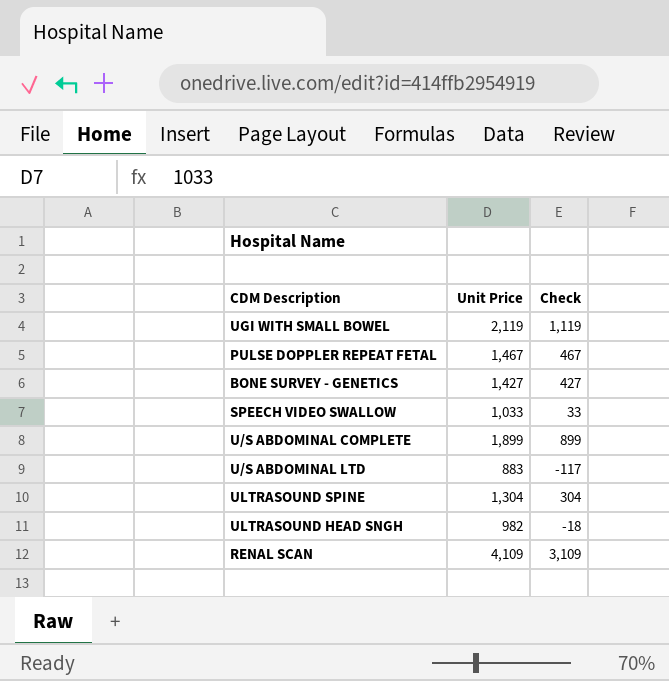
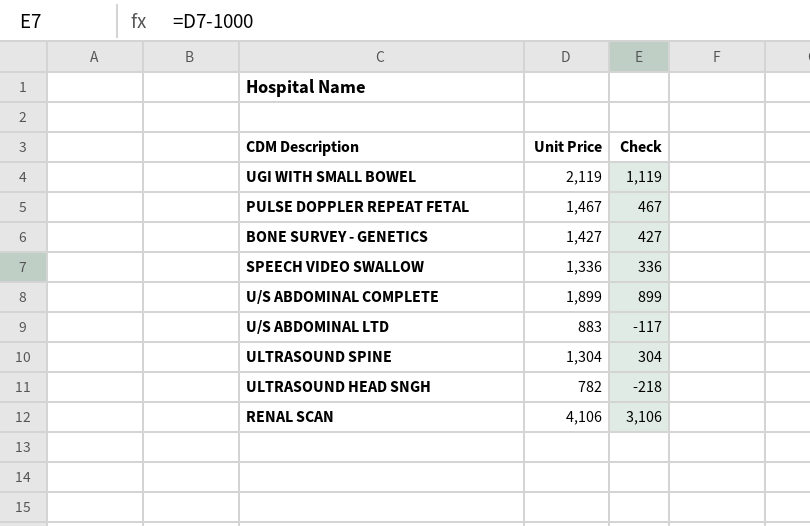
SPEECH VIDEO SWALLOW | Unit Price: 1,033 -> 1,336
SPEECH VIDEO SWALLOW | Check: 33 -> 336
ULTRASOUND HEAD SNGH | Unit Price: 982 -> 782
ULTRASOUND HEAD SNGH | Check: -18 -> -218
RENAL SCAN | Unit Price: 4,109 -> 4,106
RENAL SCAN | Check: 3,109 -> 3,106

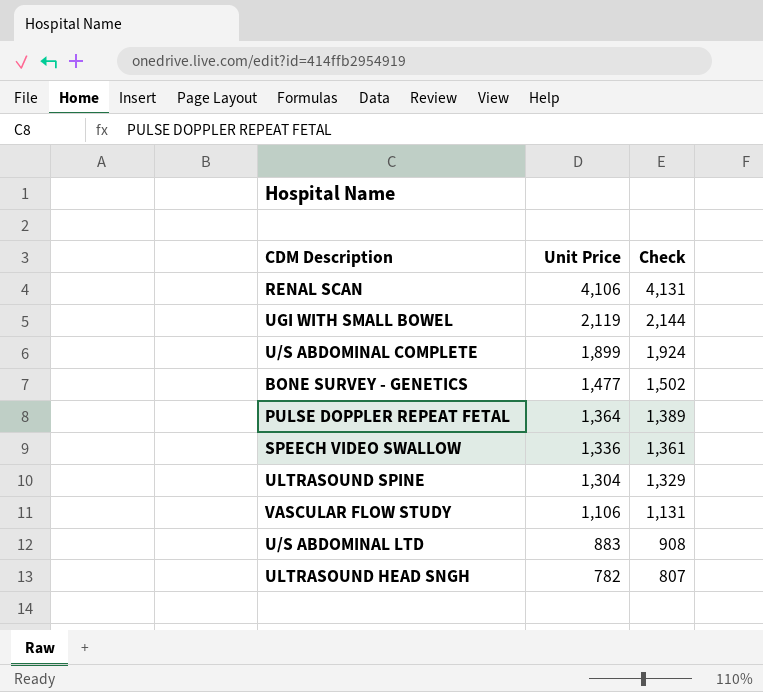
row order: none -> Unit Price descending
column Check | formula: [Unit Price] - 1000 -> [Unit Price] + 25
BONE SURVEY - GENETICS | Unit Price: 1,427 -> 1,477
PULSE DOPPLER REPEAT FETAL | Unit Price: 1,467 -> 1,364
row VASCULAR FLOW STUDY: none -> 1,106 | 1,131

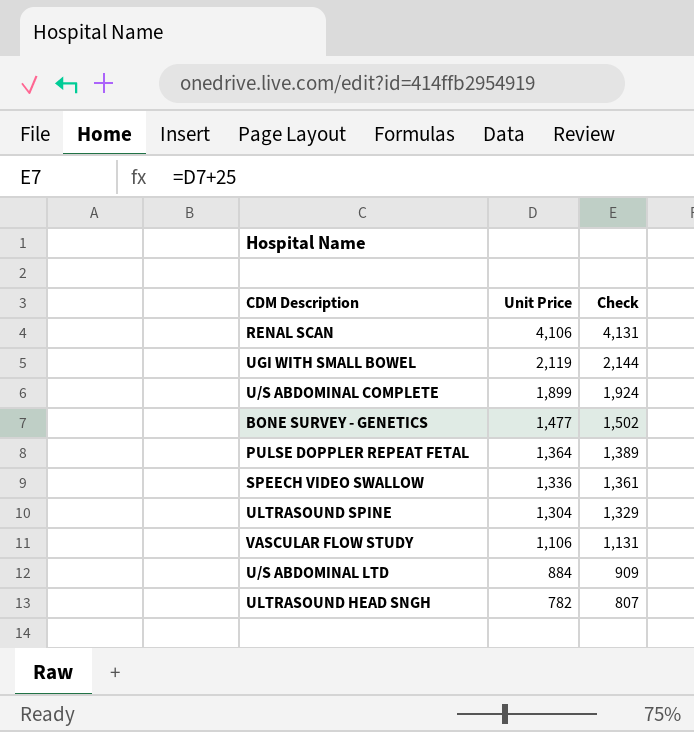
U/S ABDOMINAL LTD | Unit Price: 883 -> 884
U/S ABDOMINAL LTD | Check: 908 -> 909

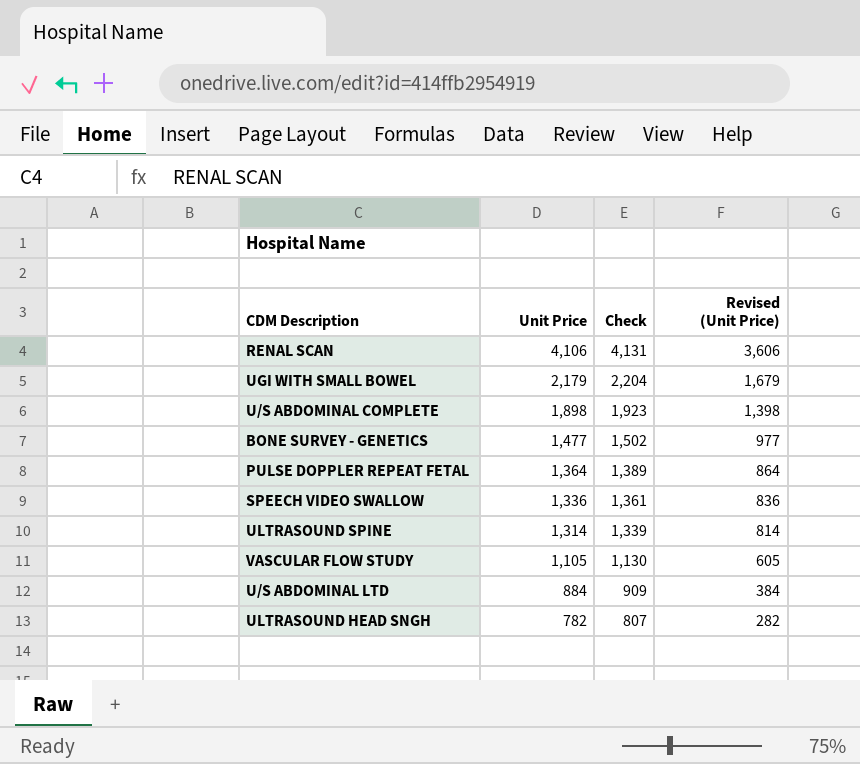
column Revised (Unit Price) | formula: none -> [Unit Price] - 500
UGI WITH SMALL BOWEL | Unit Price: 2,119 -> 2,179
UGI WITH SMALL BOWEL | Check: 2,144 -> 2,204
U/S ABDOMINAL COMPLETE | Unit Price: 1,899 -> 1,898
U/S ABDOMINAL COMPLETE | Check: 1,924 -> 1,923
ULTRASOUND SPINE | Unit Price: 1,304 -> 1,314
ULTRASOUND SPINE | Check: 1,329 -> 1,339
VASCULAR FLOW STUDY | Unit Price: 1,106 -> 1,105
VASCULAR FLOW STUDY | Check: 1,131 -> 1,130

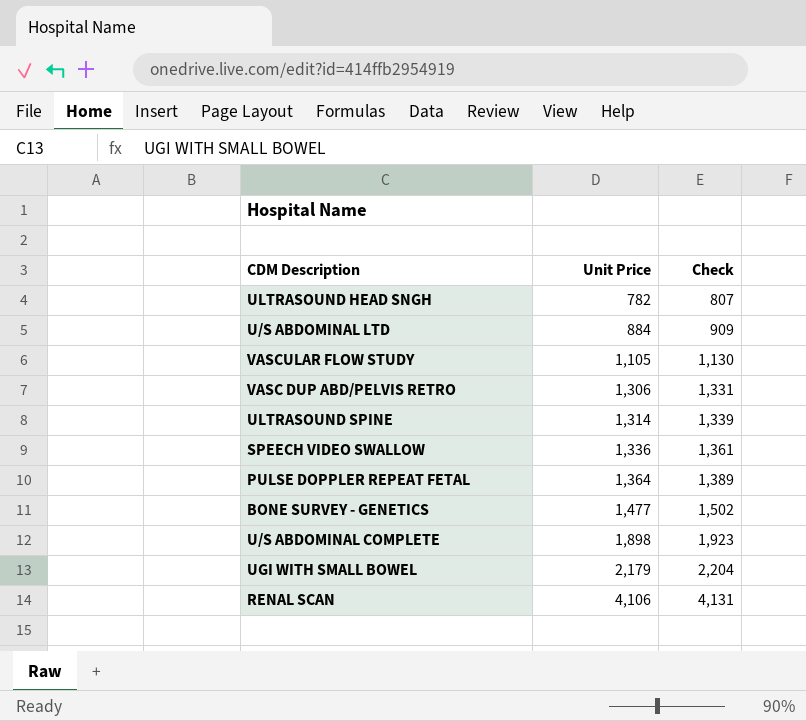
row order: Unit Price descending -> Unit Price ascending
column Revised (Unit Price) | formula: [Unit Price] - 500 -> none
row VASC DUP ABD/PELVIS RETRO: none -> 1,306 | 1,331

